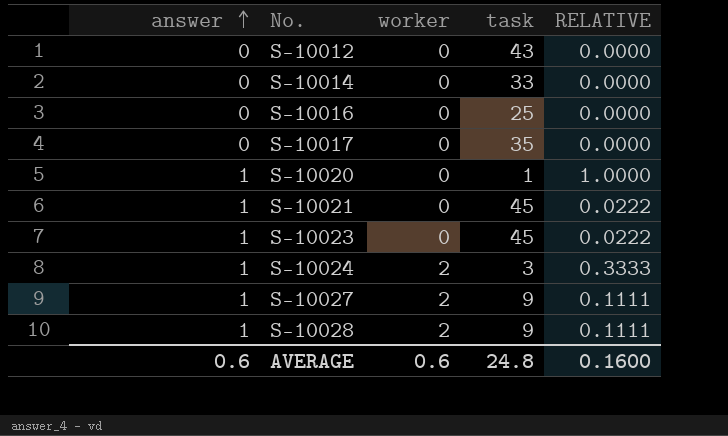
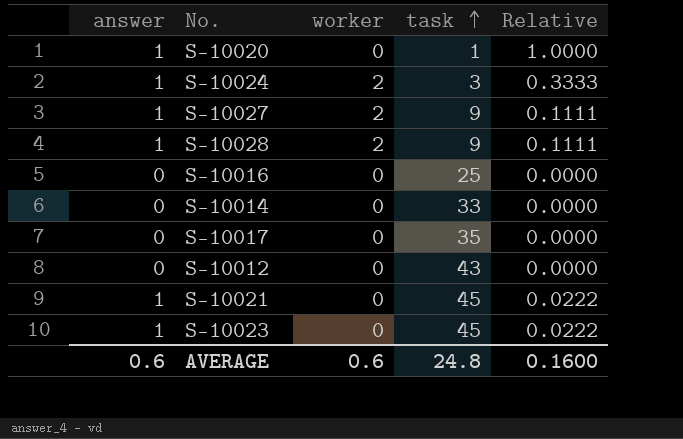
row order: answer ascending -> task ascending
column name: RELATIVE -> Relative

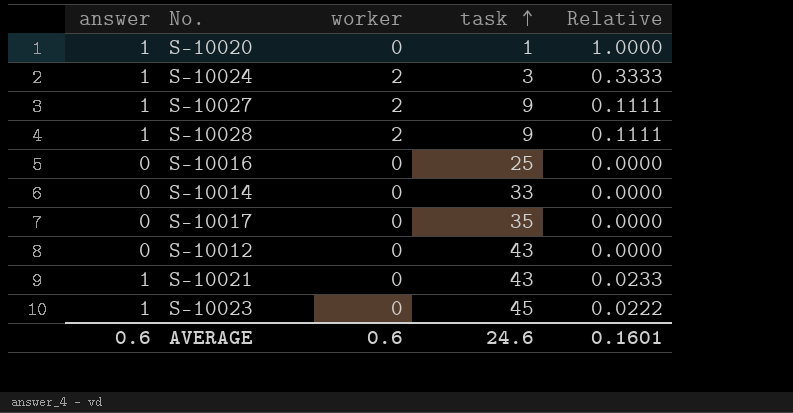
S-10021 | task: 45 -> 43
S-10021 | Relative: 0.0222 -> 0.0233
AVERAGE | task: 24.8 -> 24.6
AVERAGE | Relative: 0.1600 -> 0.1601

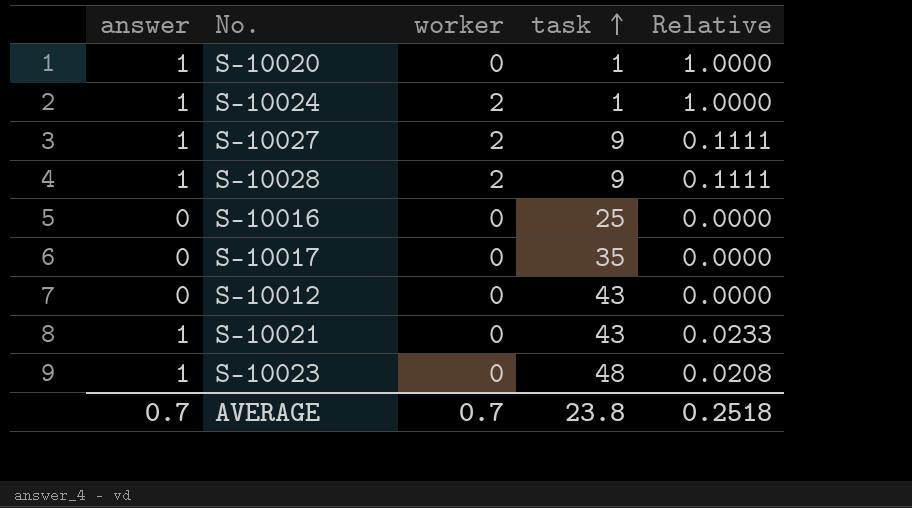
row S-10014: 0 | 0 | 33 | 0.0000 -> none
S-10024 | task: 3 -> 1
S-10024 | Relative: 0.3333 -> 1.0000
S-10023 | task: 45 -> 48
S-10023 | Relative: 0.0222 -> 0.0208
AVERAGE | answer: 0.6 -> 0.7
AVERAGE | worker: 0.6 -> 0.7
AVERAGE | task: 24.6 -> 23.8
AVERAGE | Relative: 0.1601 -> 0.2518

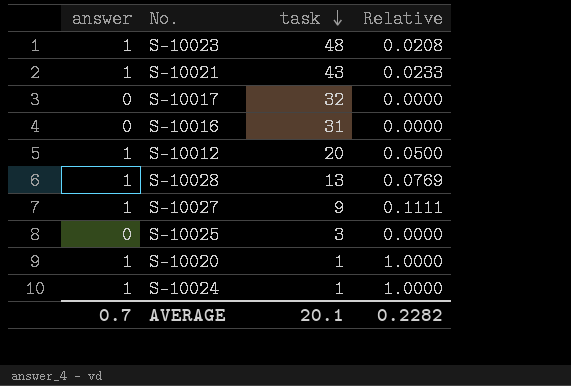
row order: task ascending -> task descending
column worker | position: 3 -> none
S-10017 | task: 35 -> 32
S-10016 | task: 25 -> 31
S-10012 | answer: 0 -> 1
S-10012 | task: 43 -> 20
S-10012 | Relative: 0.0000 -> 0.0500
S-10028 | task: 9 -> 13
S-10028 | Relative: 0.1111 -> 0.0769
row S-10025: none -> 0 | 3 | 0.0000
AVERAGE | task: 23.8 -> 20.1
AVERAGE | Relative: 0.2518 -> 0.2282

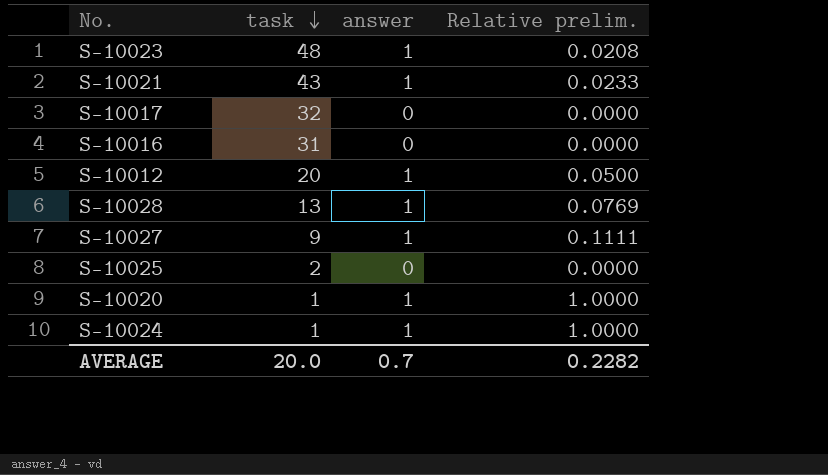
column answer | position: 1 -> 3
column name: Relative -> Relative prelim.
S-10025 | task: 3 -> 2
AVERAGE | task: 20.1 -> 20.0

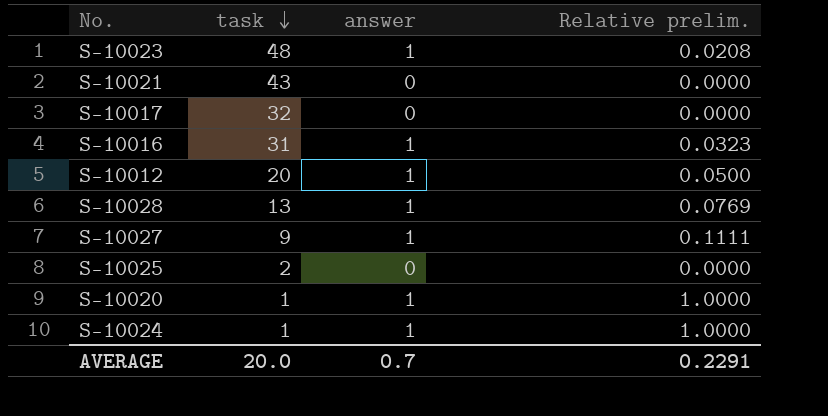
S-10021 | answer: 1 -> 0
S-10021 | Relative prelim.: 0.0233 -> 0.0000
S-10016 | answer: 0 -> 1
S-10016 | Relative prelim.: 0.0000 -> 0.0323
AVERAGE | Relative prelim.: 0.2282 -> 0.2291

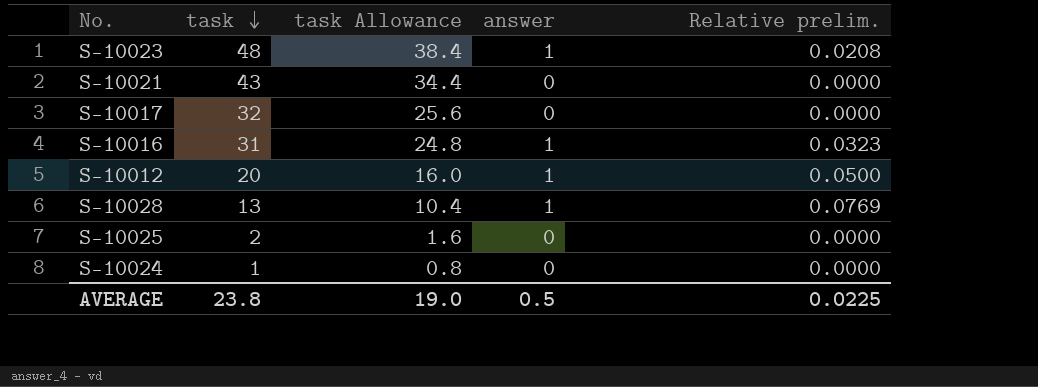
column task Allowance | formula: none -> [task] * 0.8
row S-10027: 9 | 1 | 0.1111 -> none
row S-10020: 1 | 1 | 1.0000 -> none
S-10024 | answer: 1 -> 0
S-10024 | Relative prelim.: 1.0000 -> 0.0000
AVERAGE | task: 20.0 -> 23.8
AVERAGE | answer: 0.7 -> 0.5
AVERAGE | Relative prelim.: 0.2291 -> 0.0225

